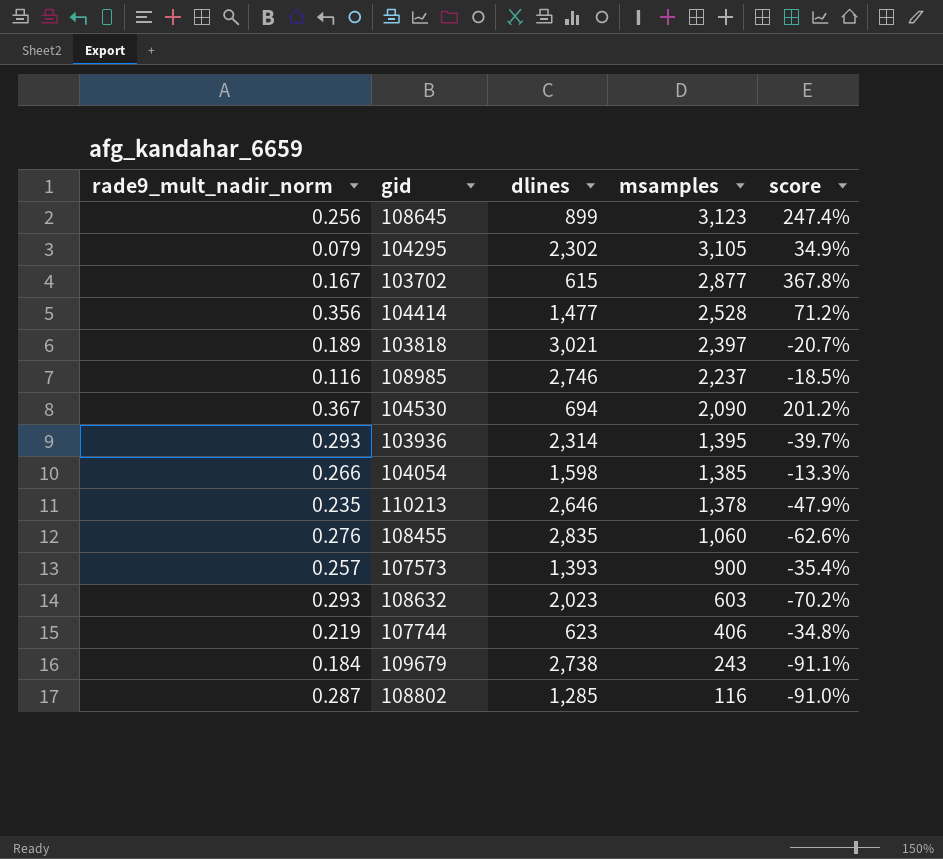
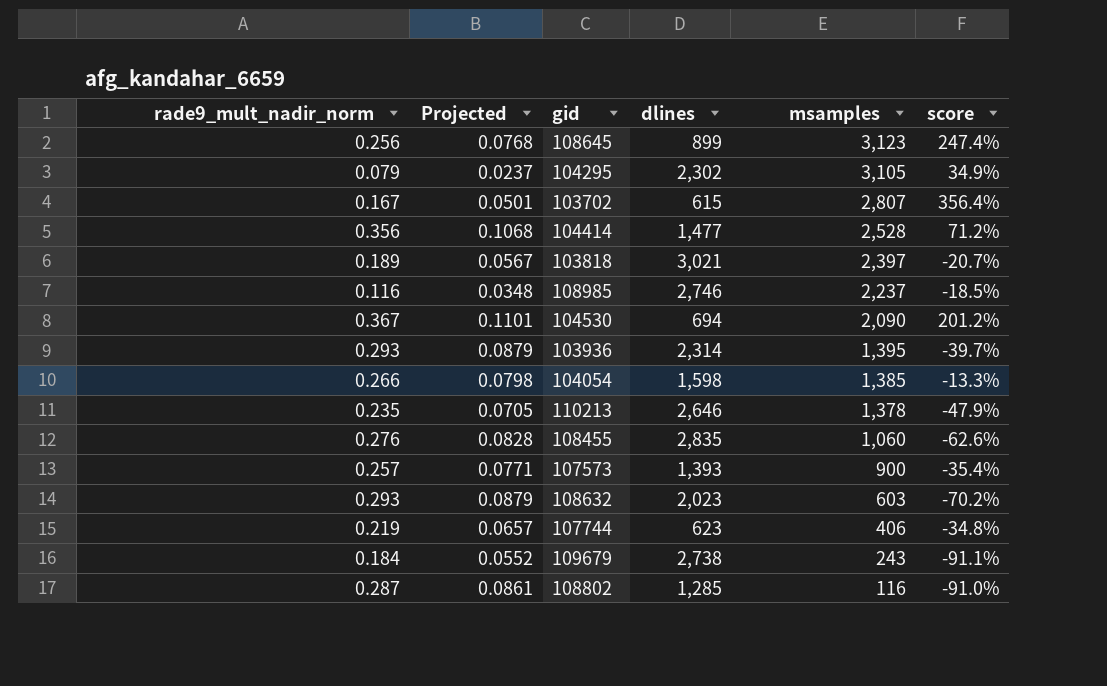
column Projected | formula: none -> [rade9_mult_nadir_norm] * 0.3
103702 | msamples: 2,877 -> 2,807
103702 | score: 367.8% -> 356.4%

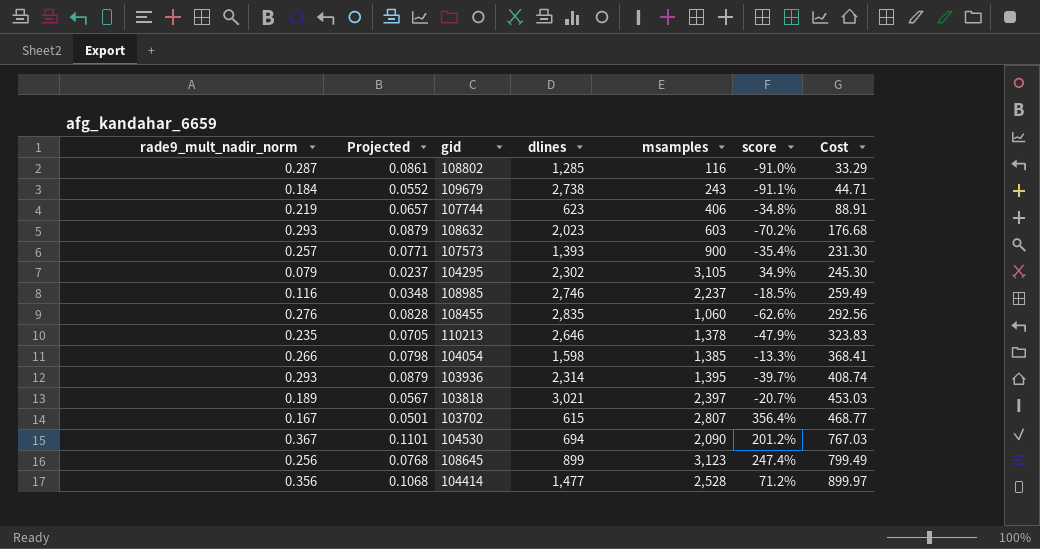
row order: msamples descending -> Cost ascending
column Cost | formula: none -> [rade9_mult_nadir_norm] * [msamples]

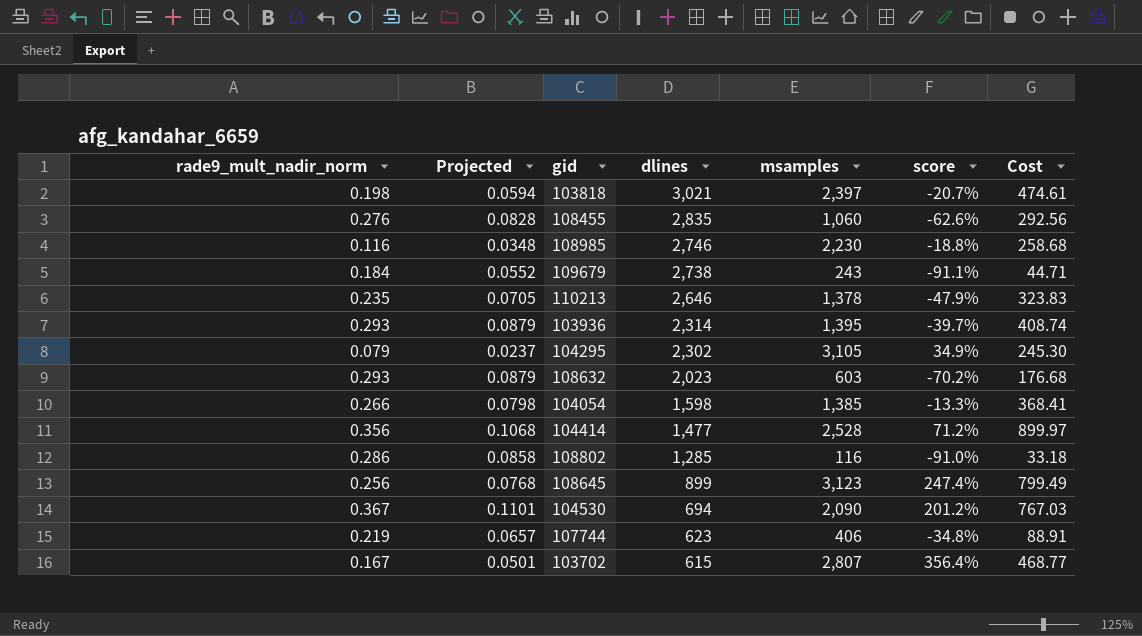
row order: Cost ascending -> dlines descending
row 107573: 0.257 | 0.0771 | 1,393 | 900 | -35.4% | 231.30 -> none
103818 | rade9_mult_nadir_norm: 0.189 -> 0.198
103818 | Projected: 0.0567 -> 0.0594
103818 | Cost: 453.03 -> 474.61
108985 | msamples: 2,237 -> 2,230
108985 | score: -18.5% -> -18.8%
108985 | Cost: 259.49 -> 258.68
108802 | rade9_mult_nadir_norm: 0.287 -> 0.286
108802 | Projected: 0.0861 -> 0.0858
108802 | Cost: 33.29 -> 33.18

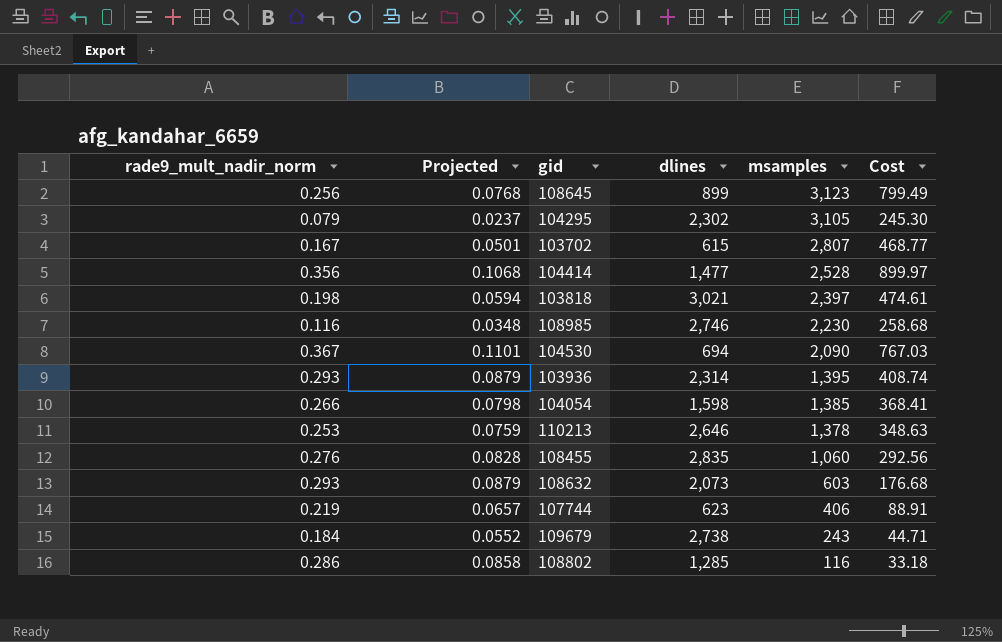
row order: dlines descending -> msamples descending
column score | formula: ([msamples] - [dlines]) / [dlines] -> none
110213 | rade9_mult_nadir_norm: 0.235 -> 0.253
110213 | Projected: 0.0705 -> 0.0759
110213 | Cost: 323.83 -> 348.63
108632 | dlines: 2,023 -> 2,073

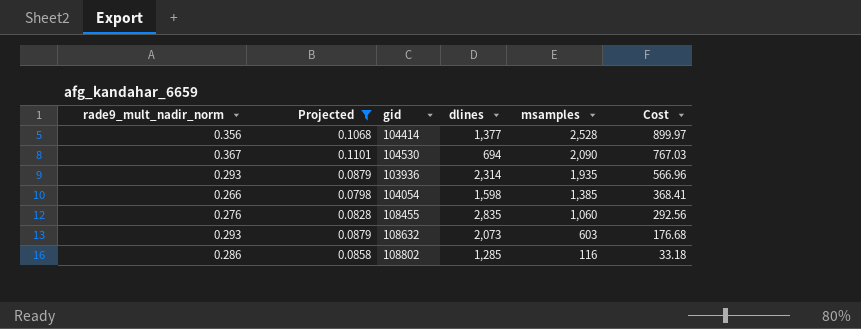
filter: none -> Projected >= 0.0798
104414 | dlines: 1,477 -> 1,377
103936 | msamples: 1,395 -> 1,935
103936 | Cost: 408.74 -> 566.96

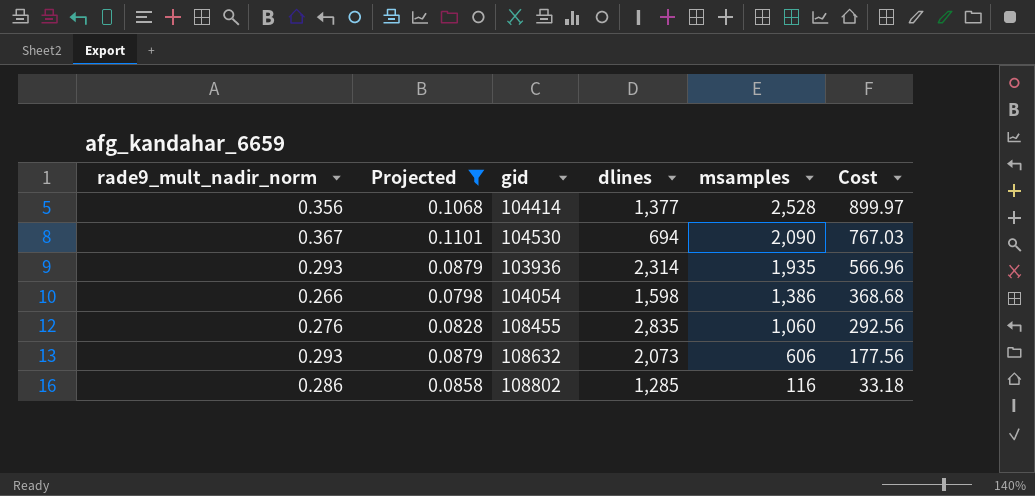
104054 | msamples: 1,385 -> 1,386
104054 | Cost: 368.41 -> 368.68
108632 | msamples: 603 -> 606
108632 | Cost: 176.68 -> 177.56

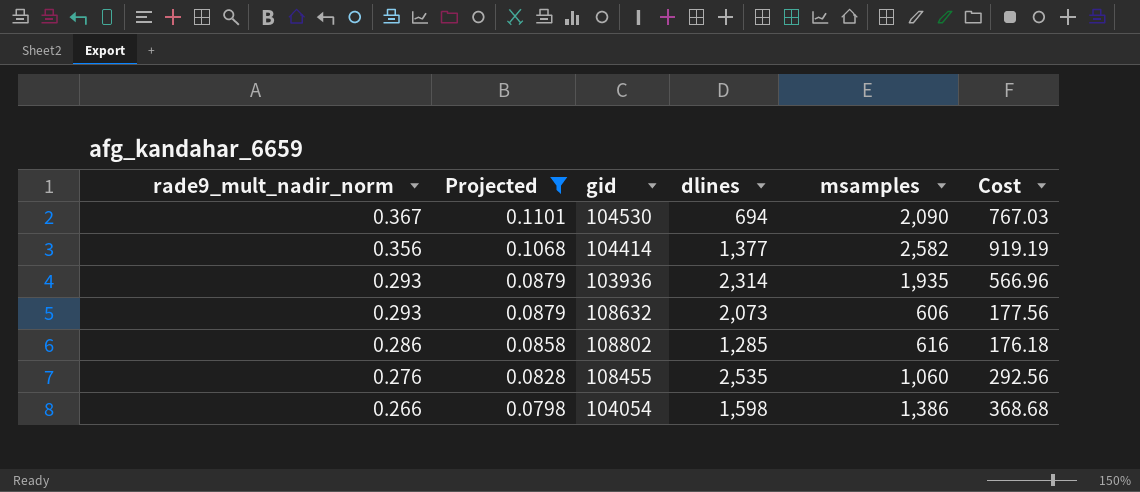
row order: msamples descending -> rade9_mult_nadir_norm descending
104414 | msamples: 2,528 -> 2,582
104414 | Cost: 899.97 -> 919.19
108802 | msamples: 116 -> 616
108802 | Cost: 33.18 -> 176.18
108455 | dlines: 2,835 -> 2,535

